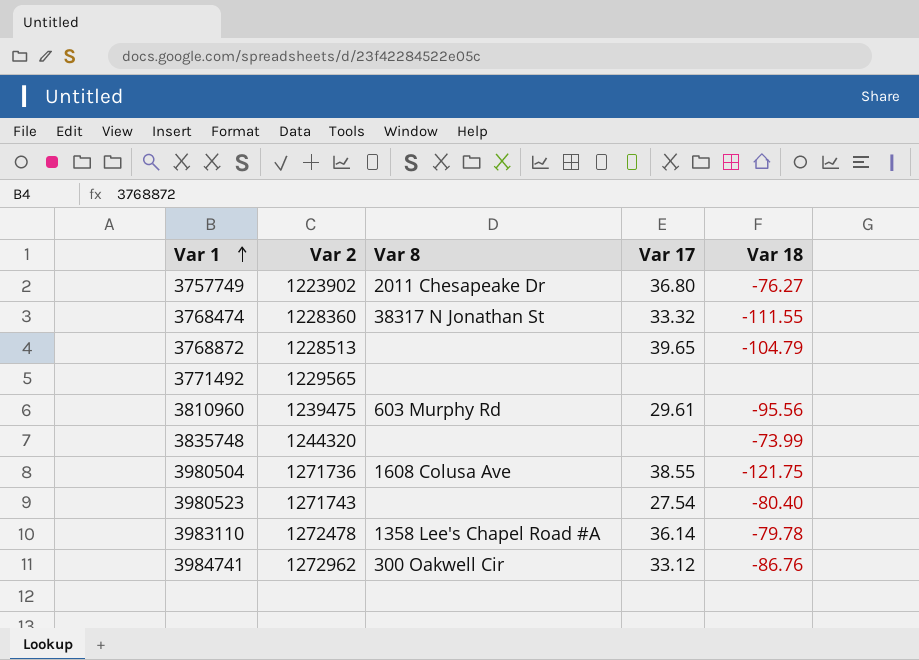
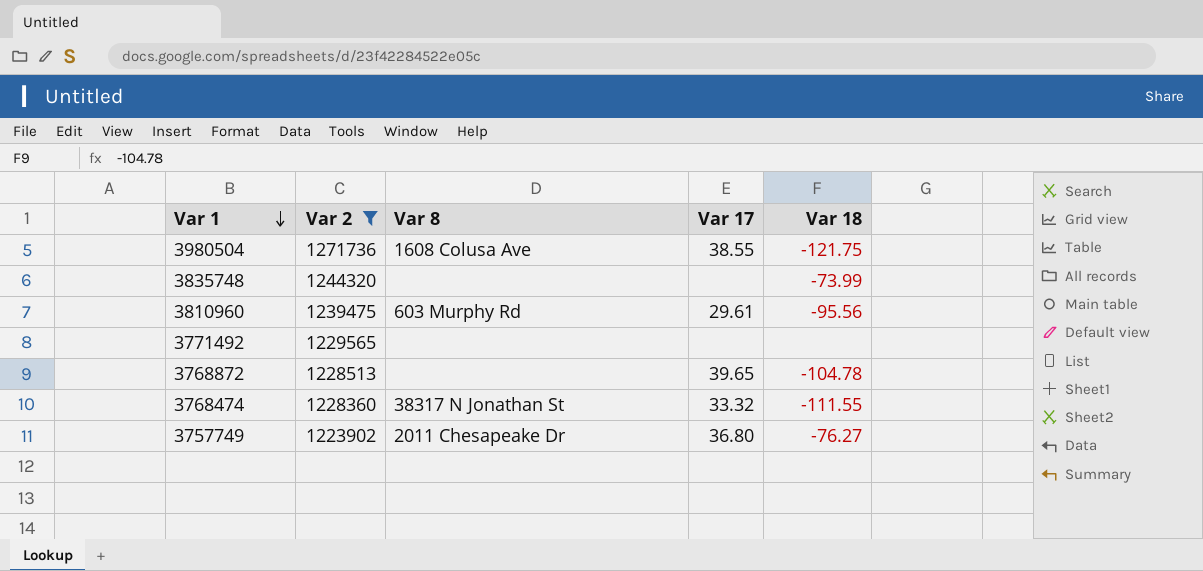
filter: none -> Var 2 <= 1271736
row order: Var 1 ascending -> Var 1 descending
3768872 | Var 18: -104.79 -> -104.78

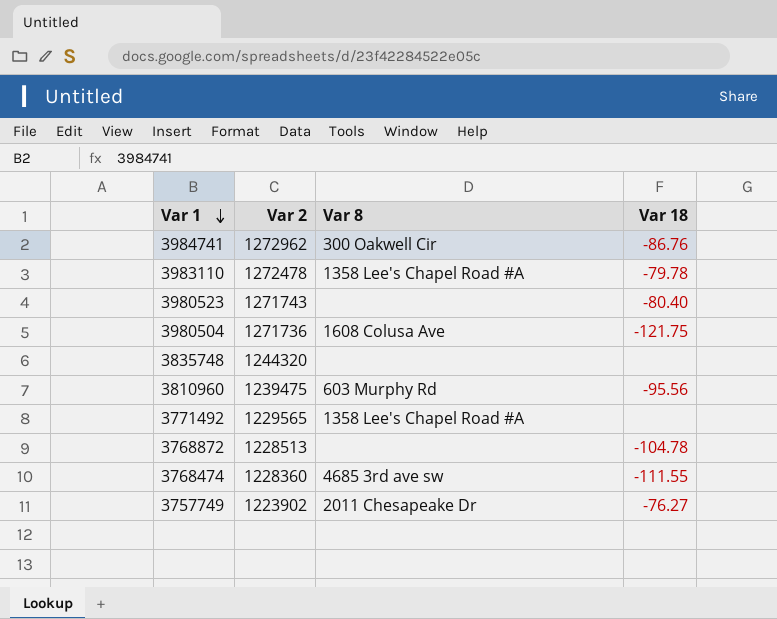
filter: Var 2 <= 1271736 -> none
column Var 17 | position: 4 -> none
3835748 | Var 18: -73.99 -> none
3771492 | Var 8: none -> 1358 Lee's Chapel Road #A
3768474 | Var 8: 38317 N Jonathan St -> 4685 3rd ave sw

